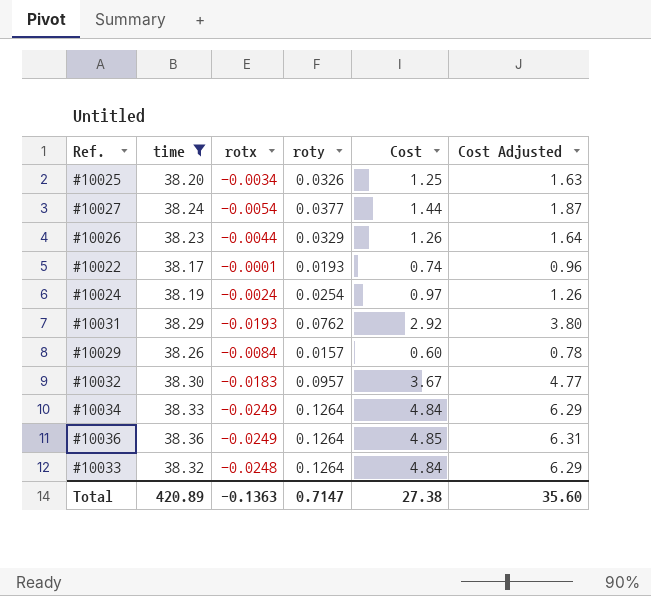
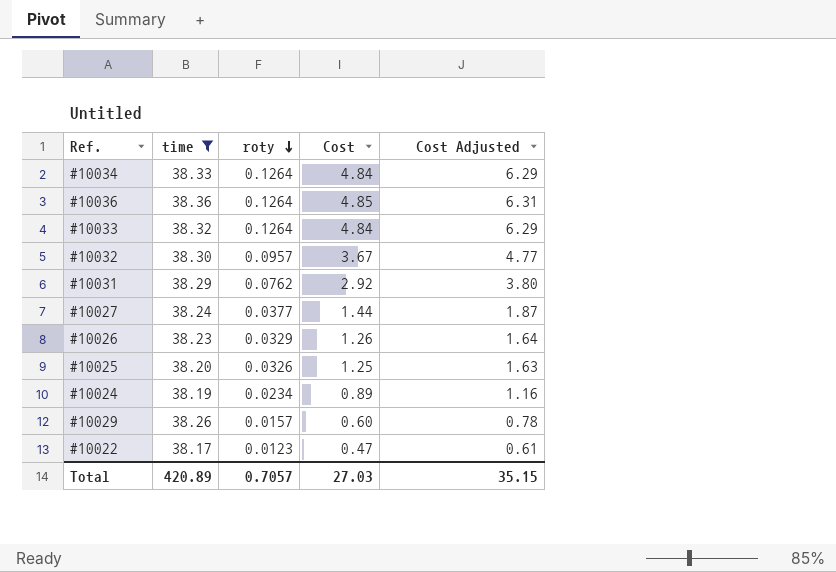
row order: none -> roty descending
column rotx | position: 3 -> none
#10024 | roty: 0.0254 -> 0.0234
#10024 | Cost: 0.97 -> 0.89
#10024 | Cost Adjusted: 1.26 -> 1.16
#10022 | roty: 0.0193 -> 0.0123
#10022 | Cost: 0.74 -> 0.47
#10022 | Cost Adjusted: 0.96 -> 0.61
Total | roty: 0.7147 -> 0.7057
Total | Cost: 27.38 -> 27.03
Total | Cost Adjusted: 35.60 -> 35.15

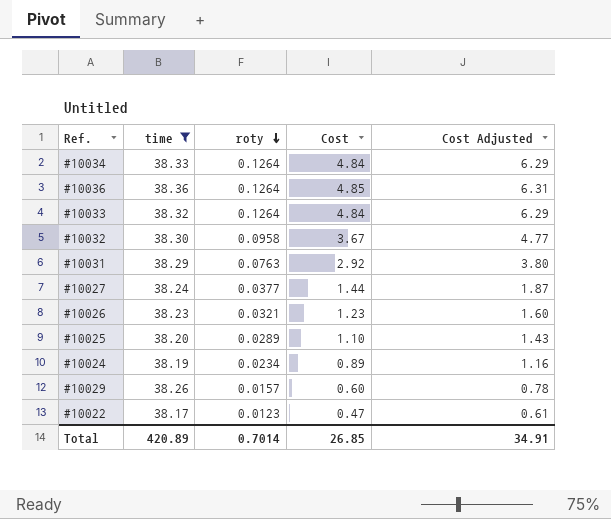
#10032 | roty: 0.0957 -> 0.0958
#10031 | roty: 0.0762 -> 0.0763
#10026 | roty: 0.0329 -> 0.0321
#10026 | Cost: 1.26 -> 1.23
#10026 | Cost Adjusted: 1.64 -> 1.60
#10025 | roty: 0.0326 -> 0.0289
#10025 | Cost: 1.25 -> 1.10
#10025 | Cost Adjusted: 1.63 -> 1.43
Total | roty: 0.7057 -> 0.7014
Total | Cost: 27.03 -> 26.85
Total | Cost Adjusted: 35.15 -> 34.91

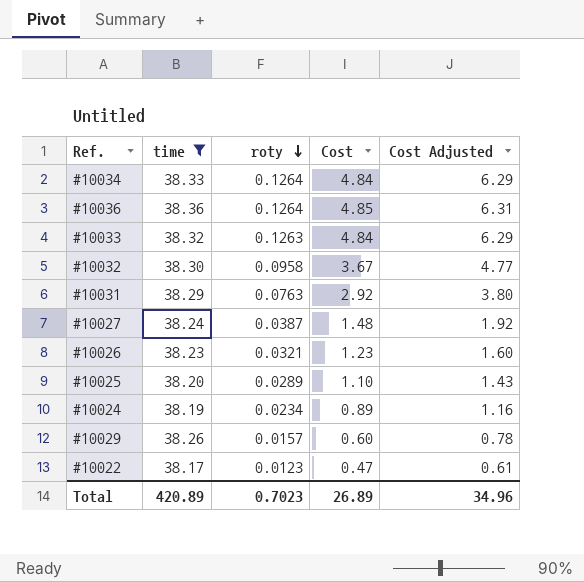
#10033 | roty: 0.1264 -> 0.1263
#10027 | roty: 0.0377 -> 0.0387
#10027 | Cost: 1.44 -> 1.48
#10027 | Cost Adjusted: 1.87 -> 1.92
Total | roty: 0.7014 -> 0.7023
Total | Cost: 26.85 -> 26.89
Total | Cost Adjusted: 34.91 -> 34.96

